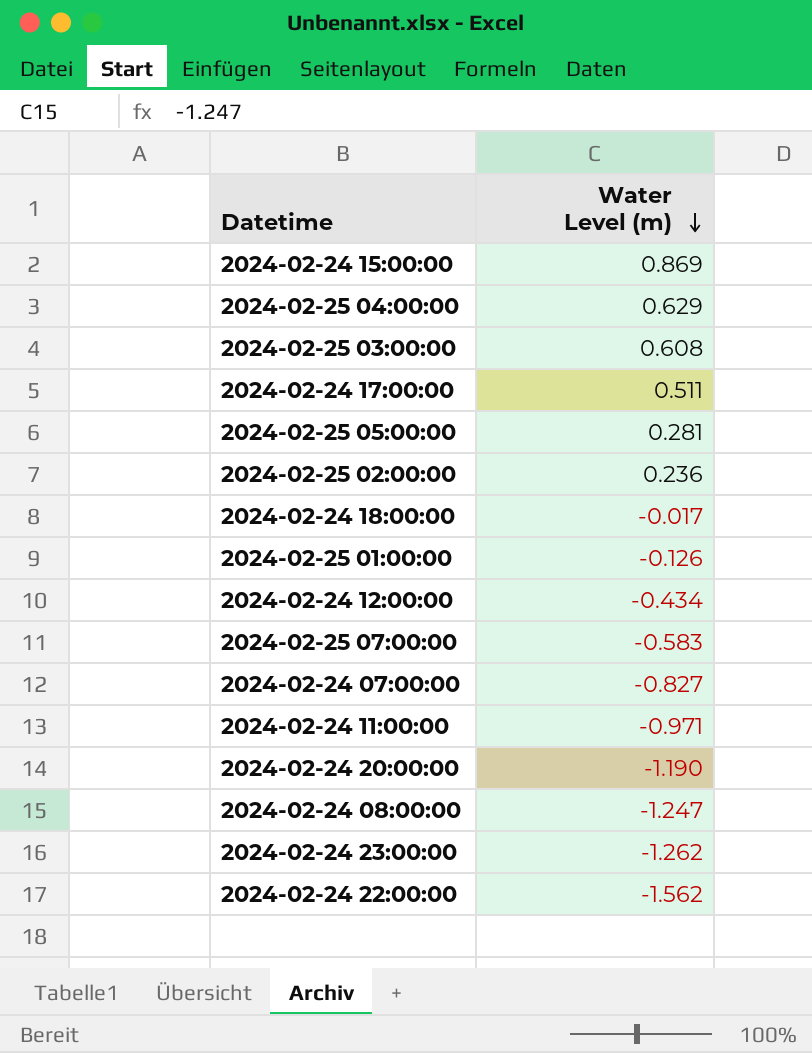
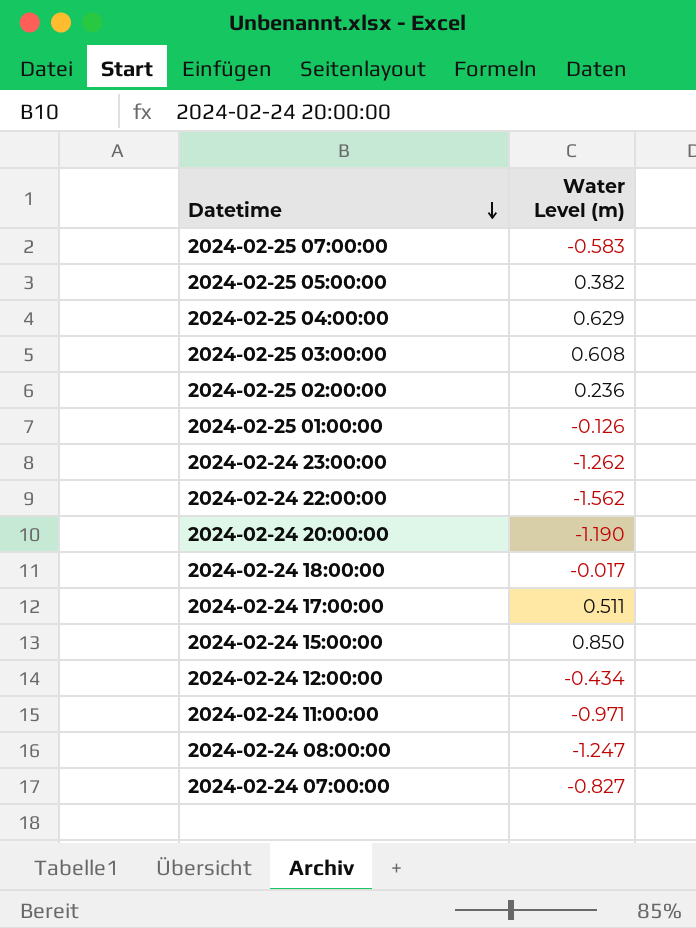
row order: Water Level (m) descending -> Datetime descending
2024-02-25 05:00:00 | Water Level (m): 0.281 -> 0.382
2024-02-24 15:00:00 | Water Level (m): 0.869 -> 0.850

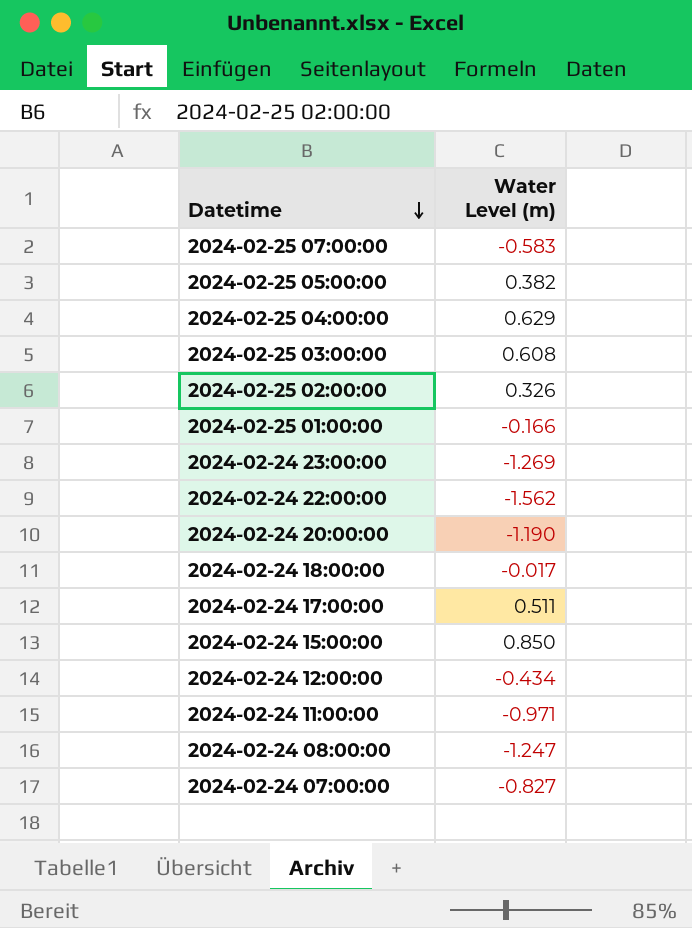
2024-02-25 02:00:00 | Water Level (m): 0.236 -> 0.326
2024-02-25 01:00:00 | Water Level (m): -0.126 -> -0.166
2024-02-24 23:00:00 | Water Level (m): -1.262 -> -1.269

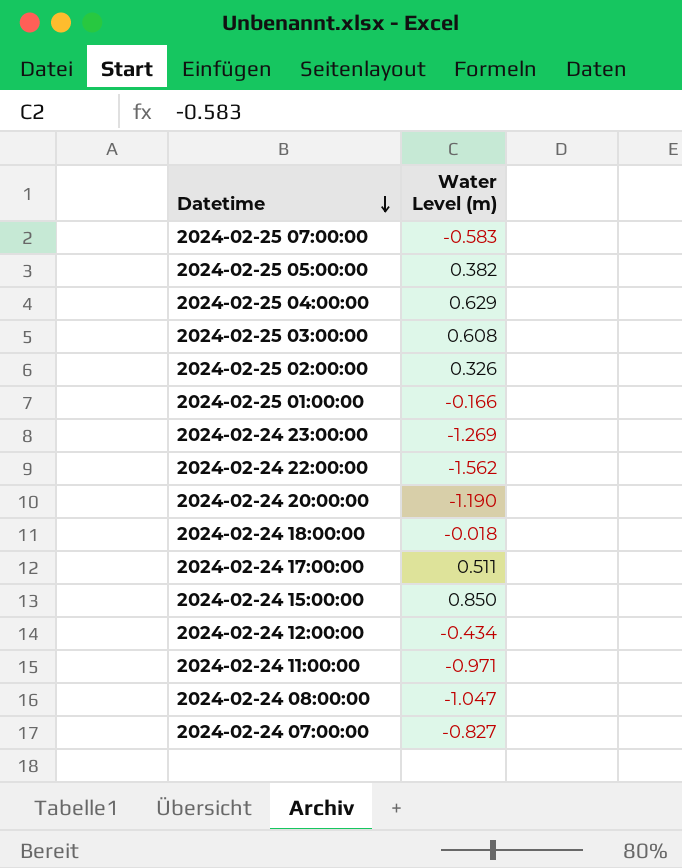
2024-02-24 18:00:00 | Water Level (m): -0.017 -> -0.018
2024-02-24 08:00:00 | Water Level (m): -1.247 -> -1.047

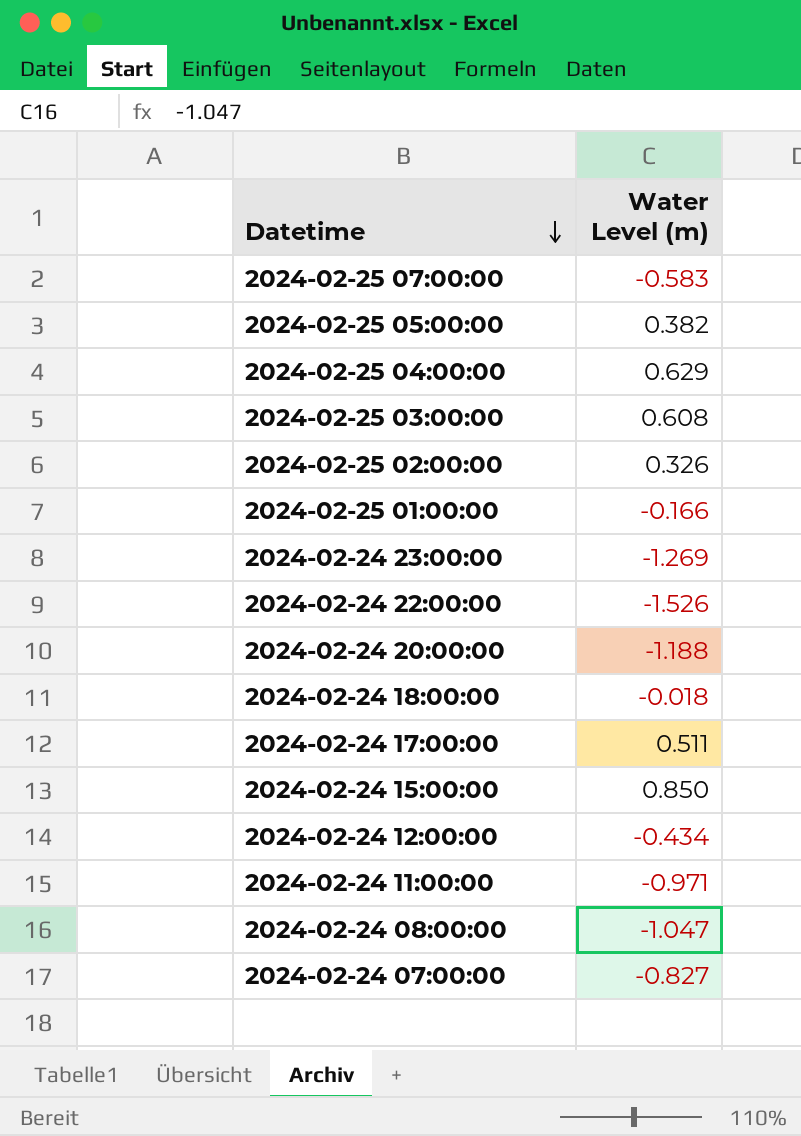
2024-02-24 22:00:00 | Water Level (m): -1.562 -> -1.526
2024-02-24 20:00:00 | Water Level (m): -1.190 -> -1.188

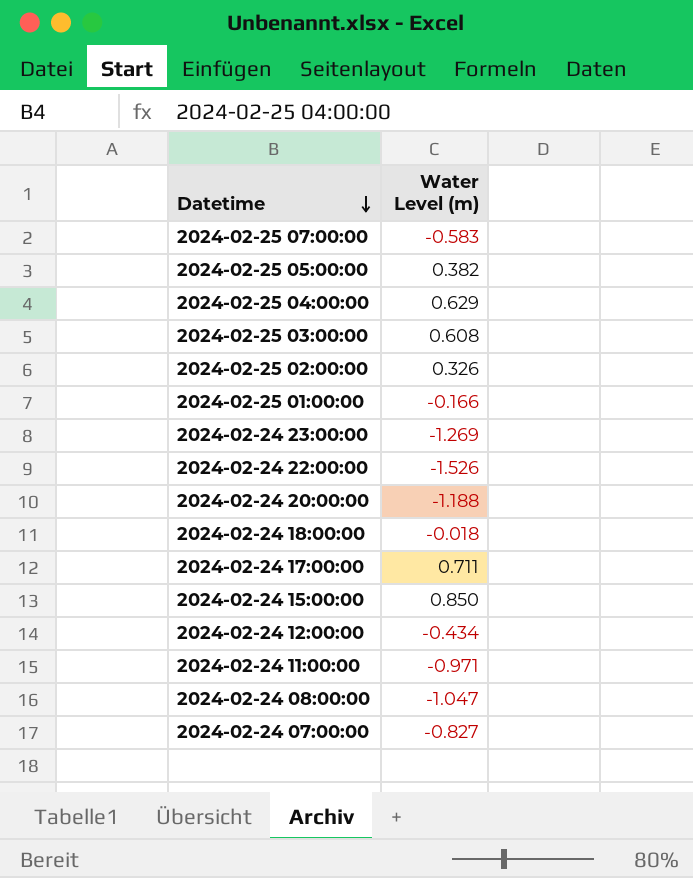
2024-02-24 17:00:00 | Water Level (m): 0.511 -> 0.711

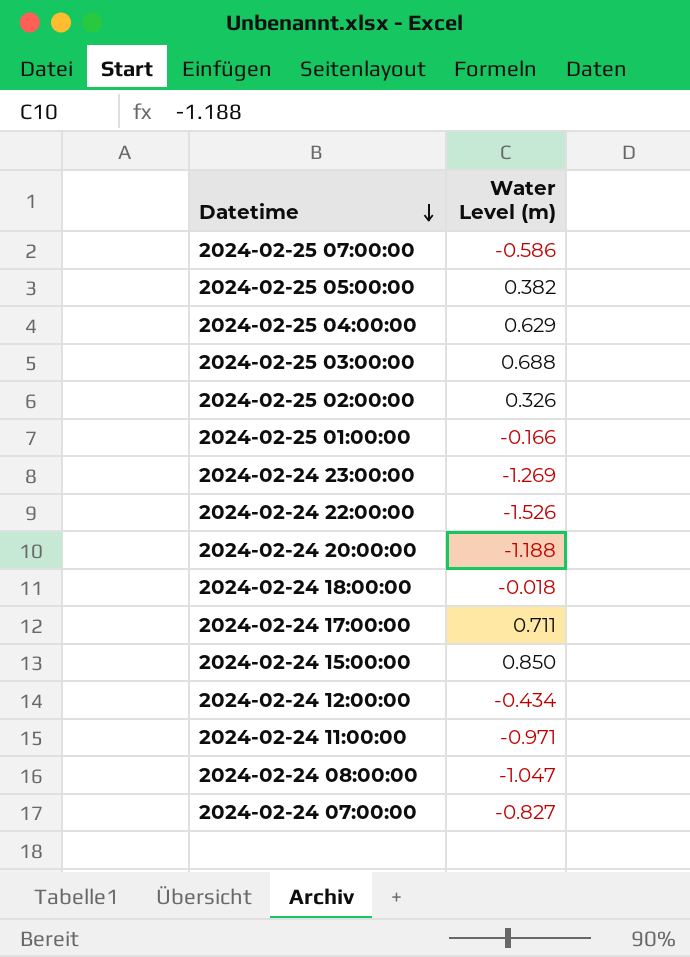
2024-02-25 07:00:00 | Water Level (m): -0.583 -> -0.586
2024-02-25 03:00:00 | Water Level (m): 0.608 -> 0.688

